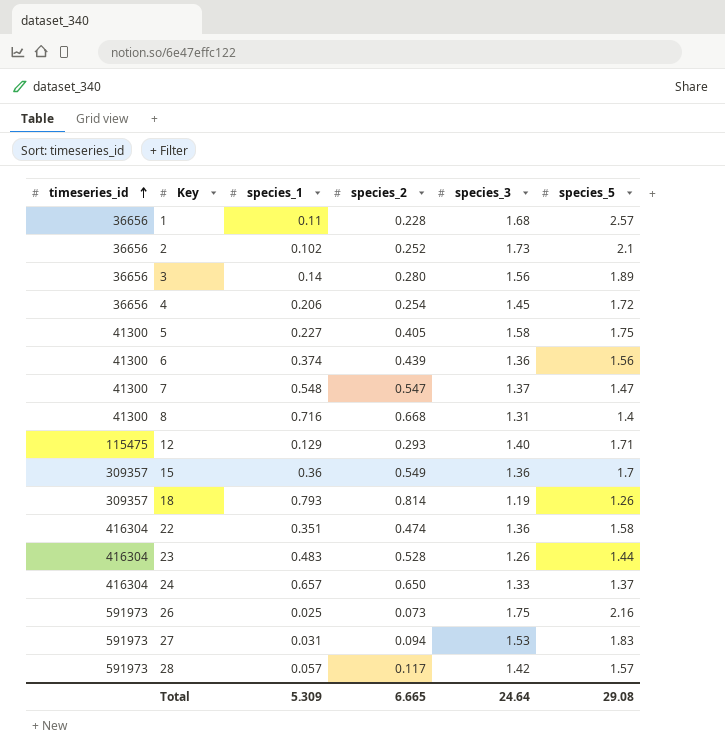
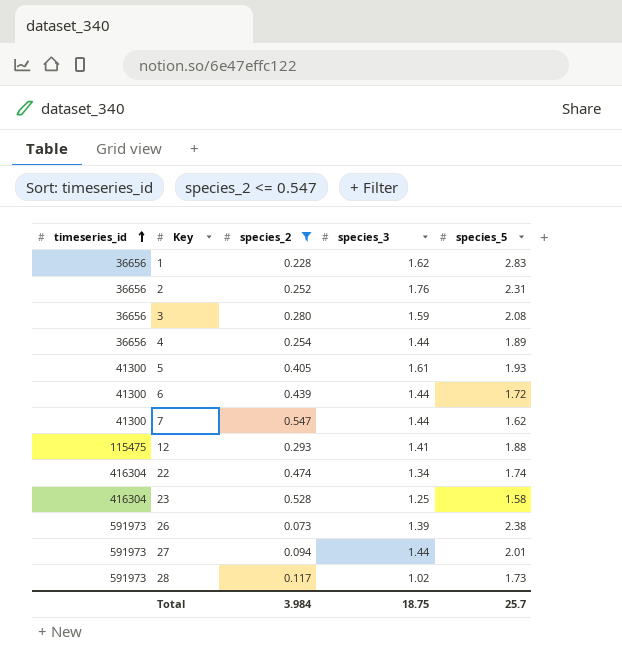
filter: none -> species_2 <= 0.547
column species_1 | position: 3 -> none
1 | species_3: 1.68 -> 1.62
1 | species_5: 2.57 -> 2.83
2 | species_3: 1.73 -> 1.76
2 | species_5: 2.1 -> 2.31
3 | species_3: 1.56 -> 1.59
3 | species_5: 1.89 -> 2.08
4 | species_3: 1.45 -> 1.44
4 | species_5: 1.72 -> 1.89
5 | species_3: 1.58 -> 1.61
5 | species_5: 1.75 -> 1.93
6 | species_3: 1.36 -> 1.44
6 | species_5: 1.56 -> 1.72
7 | species_3: 1.37 -> 1.44
7 | species_5: 1.47 -> 1.62
12 | species_3: 1.40 -> 1.41
12 | species_5: 1.71 -> 1.88
22 | species_3: 1.36 -> 1.34
22 | species_5: 1.58 -> 1.74
23 | species_3: 1.26 -> 1.25
23 | species_5: 1.44 -> 1.58
26 | species_3: 1.75 -> 1.39
26 | species_5: 2.16 -> 2.38
27 | species_3: 1.53 -> 1.44
27 | species_5: 1.83 -> 2.01
28 | species_3: 1.42 -> 1.02
28 | species_5: 1.57 -> 1.73
Total | species_2: 6.665 -> 3.984
Total | species_3: 24.64 -> 18.75
Total | species_5: 29.08 -> 25.7

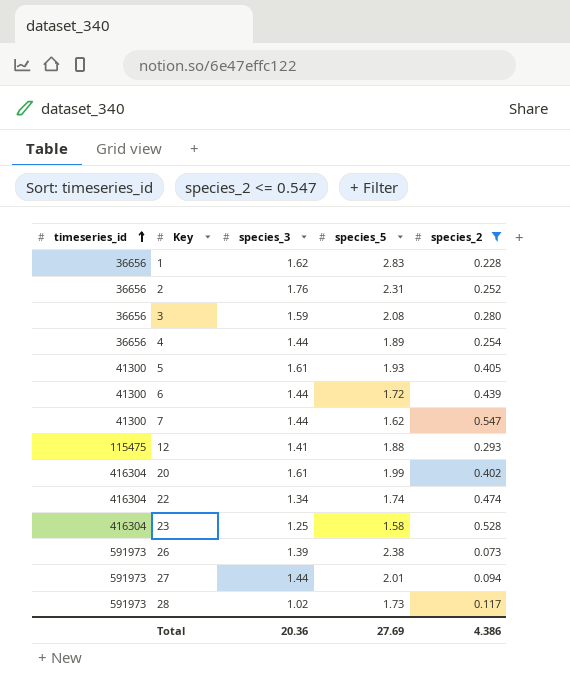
column species_2 | position: 3 -> 5
row 20: none -> 416304 | 1.61 | 1.99 | 0.402
Total | species_3: 18.75 -> 20.36
Total | species_5: 25.7 -> 27.69
Total | species_2: 3.984 -> 4.386

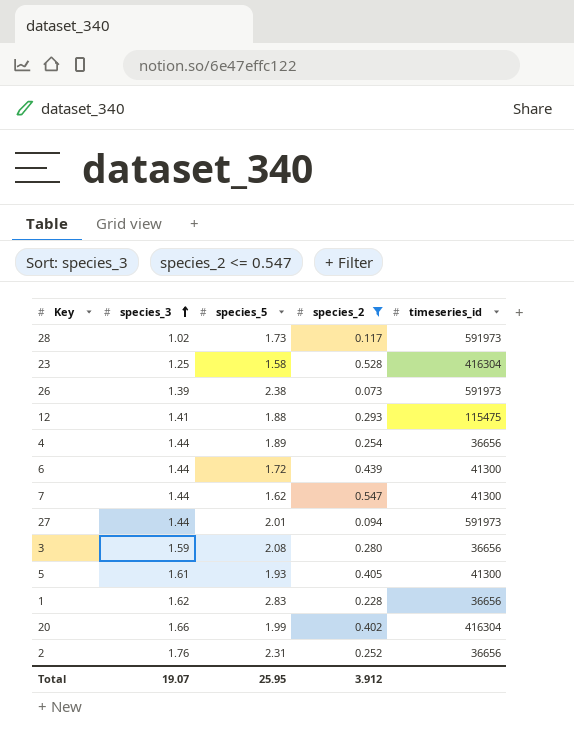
row order: timeseries_id ascending -> species_3 ascending
column timeseries_id | position: 1 -> 5
row 22: 416304 | 1.34 | 1.74 | 0.474 -> none
20 | species_3: 1.61 -> 1.66
Total | species_3: 20.36 -> 19.07
Total | species_5: 27.69 -> 25.95
Total | species_2: 4.386 -> 3.912

